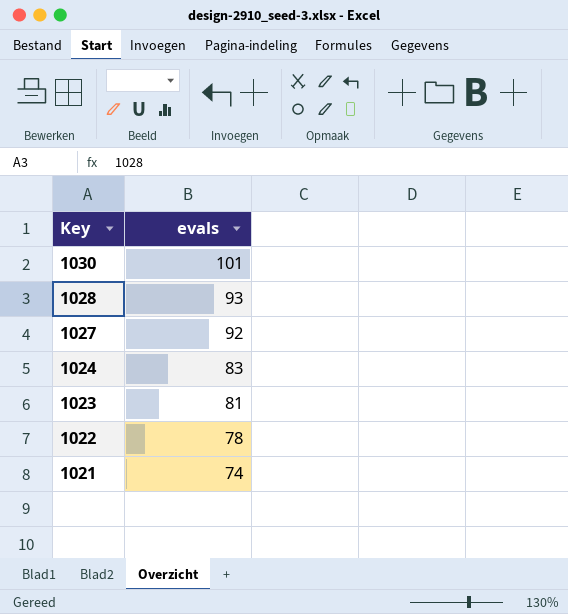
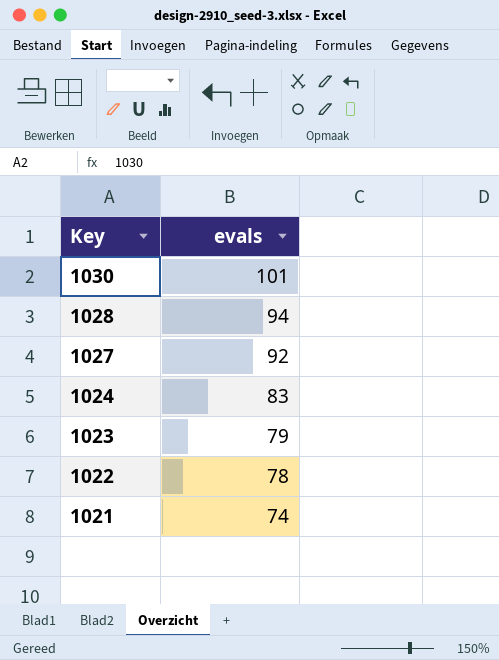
1028 | evals: 93 -> 94
1023 | evals: 81 -> 79

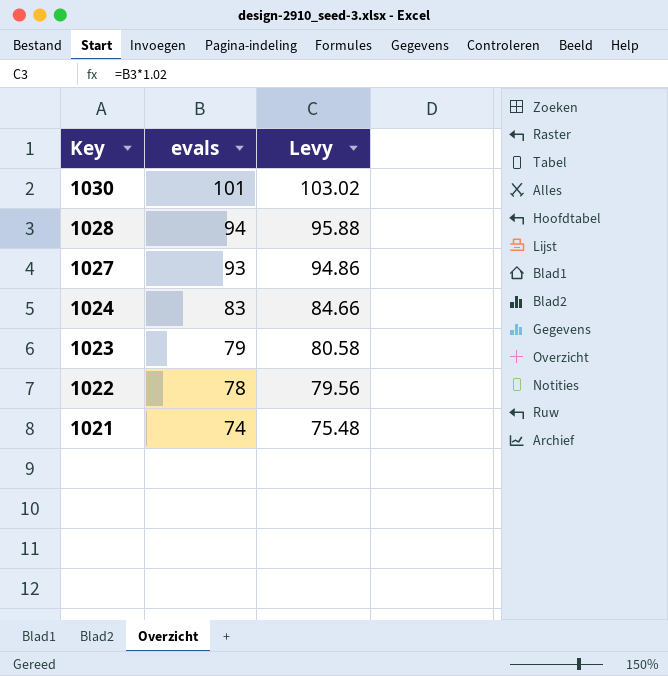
column Levy | formula: none -> [evals] * 1.02
1027 | evals: 92 -> 93

